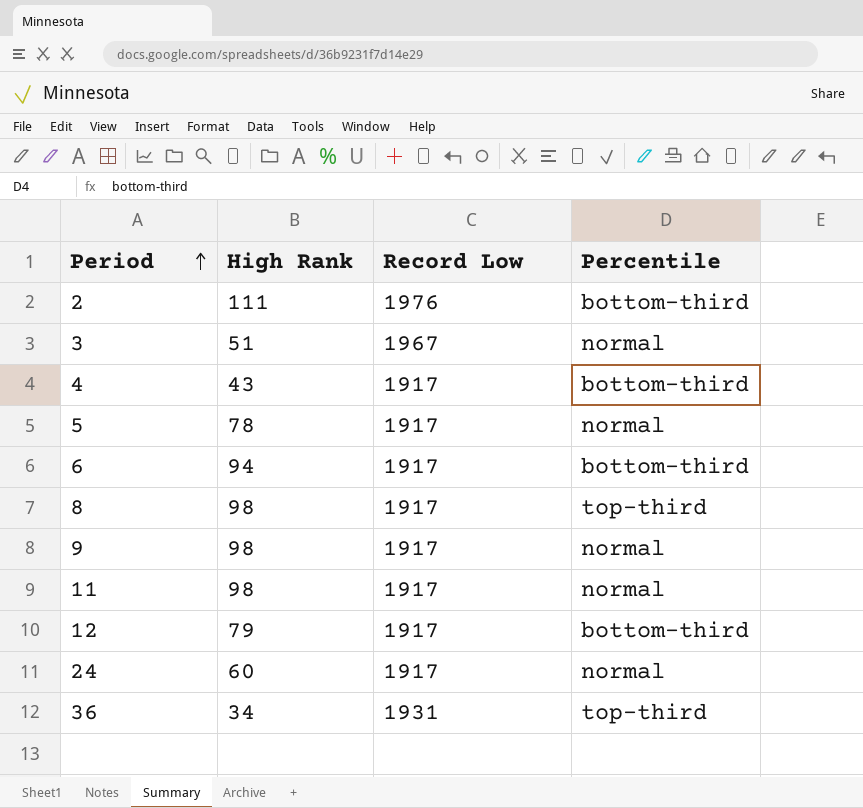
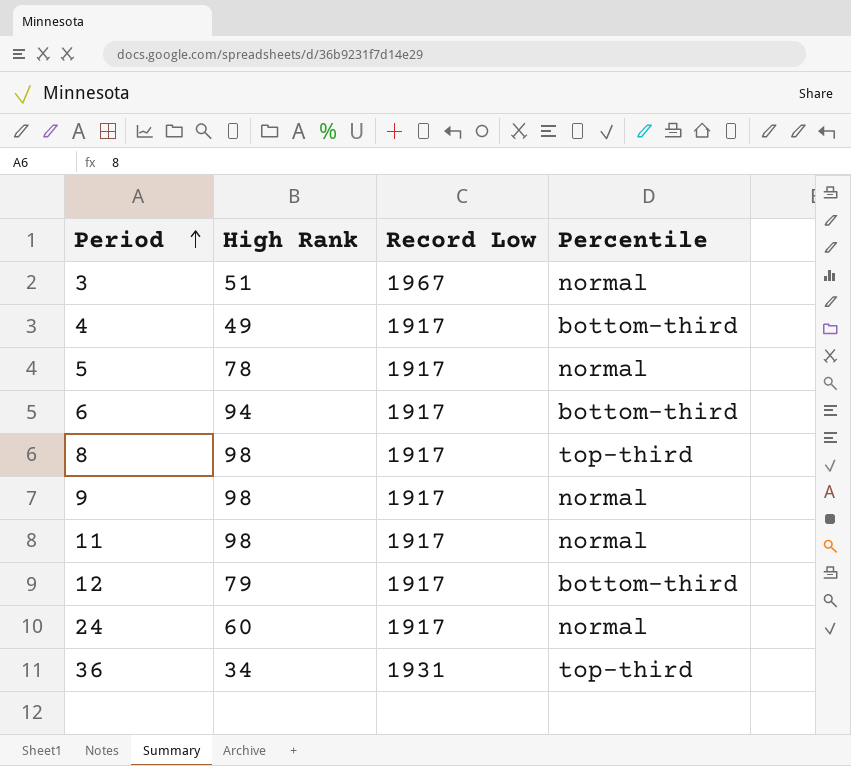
row 2: 111 | 1976 | bottom-third -> none
4 | High Rank: 43 -> 49

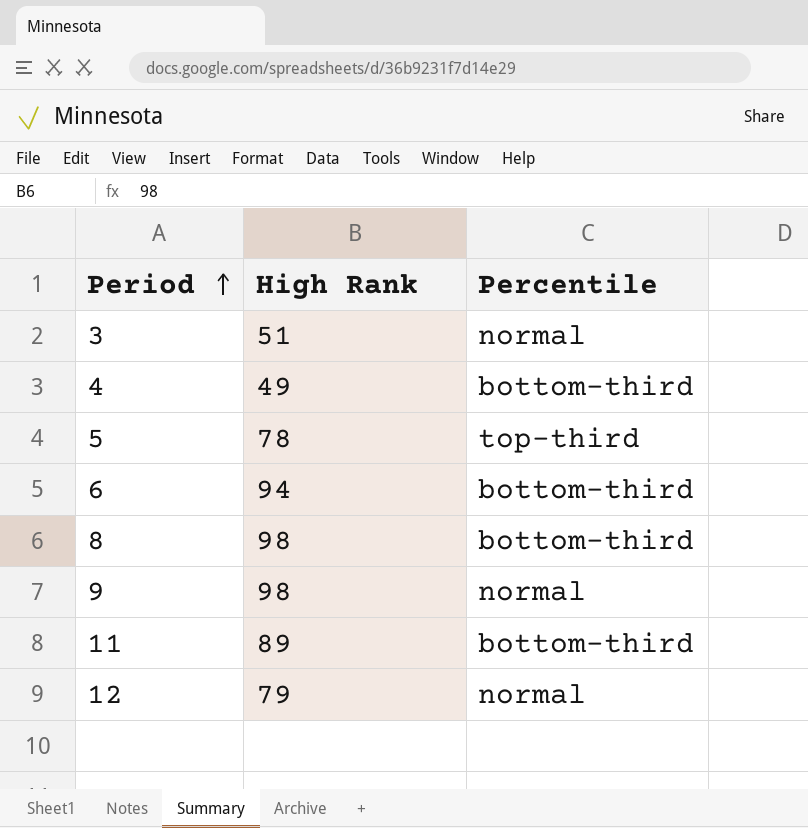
column Record Low | position: 3 -> none
row 24: 60 | 1917 | normal -> none
row 36: 34 | 1931 | top-third -> none
5 | Percentile: normal -> top-third
8 | Percentile: top-third -> bottom-third
11 | High Rank: 98 -> 89
11 | Percentile: normal -> bottom-third
12 | Percentile: bottom-third -> normal

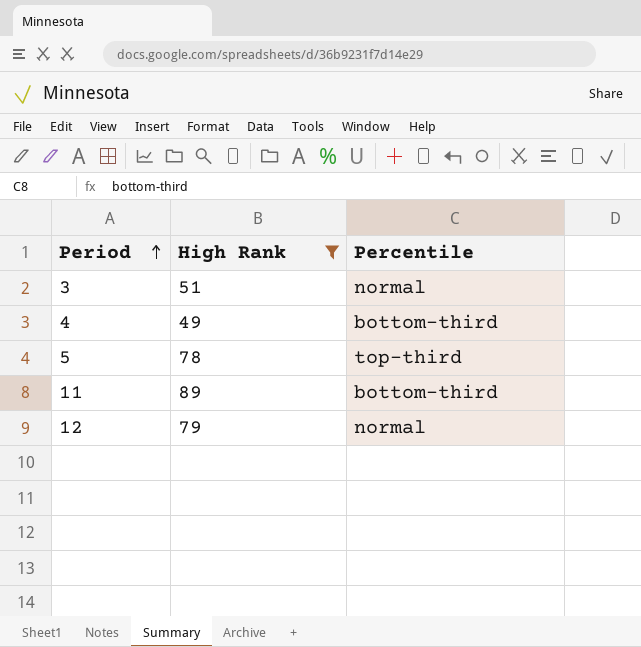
filter: none -> High Rank <= 89

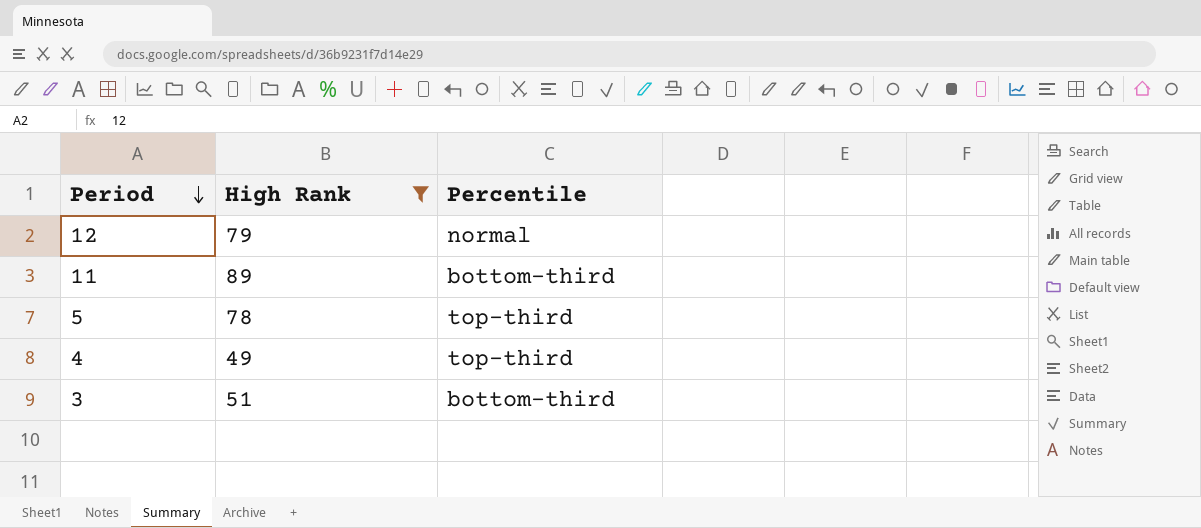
row order: Period ascending -> Period descending
4 | Percentile: bottom-third -> top-third
3 | Percentile: normal -> bottom-third

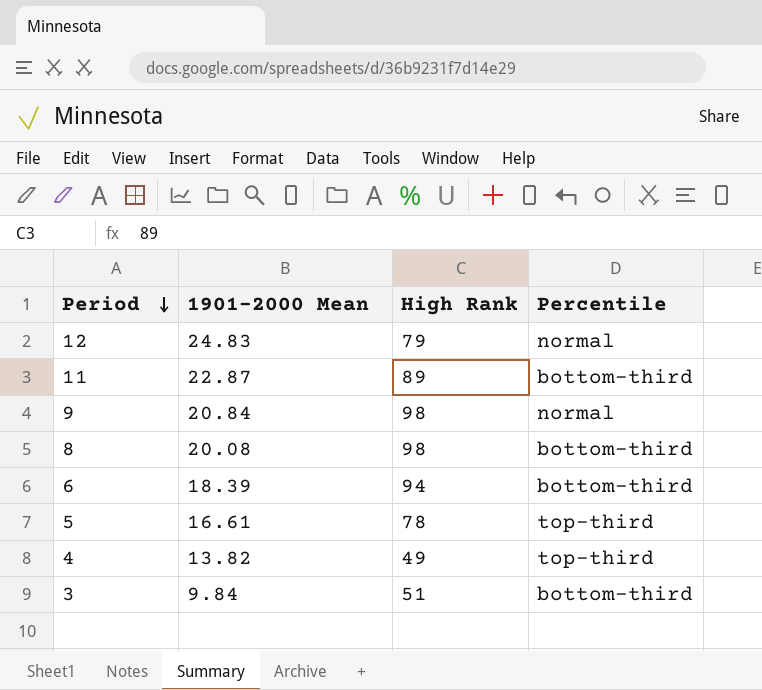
filter: High Rank <= 89 -> none
column 1901-2000 Mean | position: none -> 2

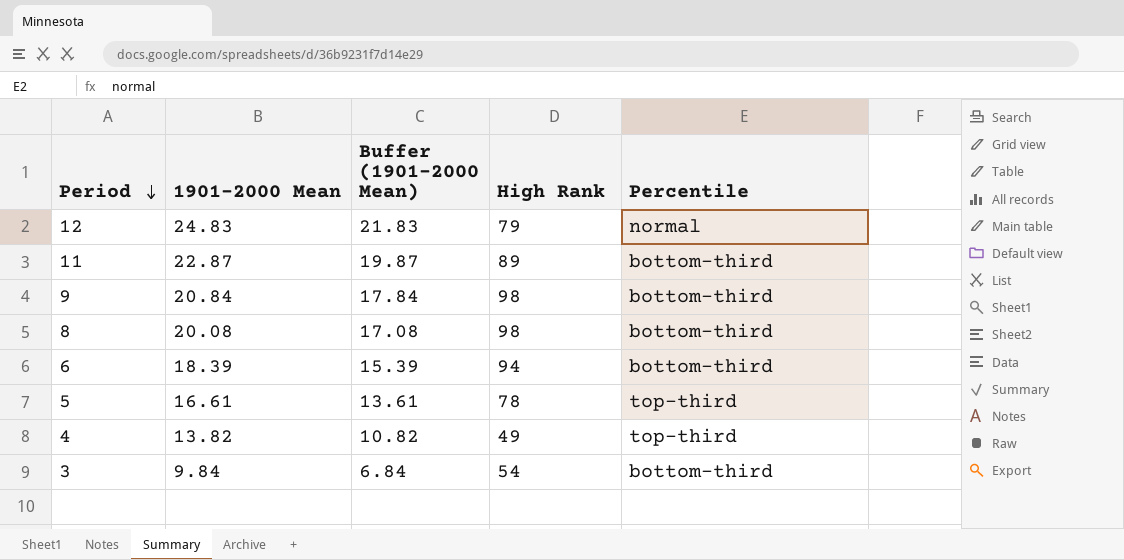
column Buffer (1901-2000 Mean) | formula: none -> [1901-2000 Mean] - 3
9 | Percentile: normal -> bottom-third
3 | High Rank: 51 -> 54

